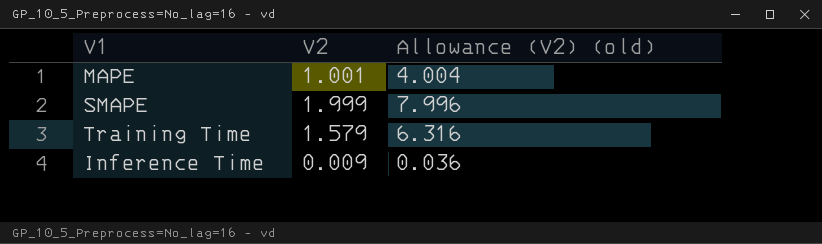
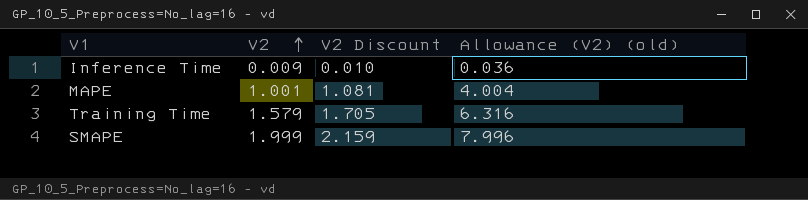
row order: none -> V2 ascending
column V2 Discount | formula: none -> [V2] * 1.08

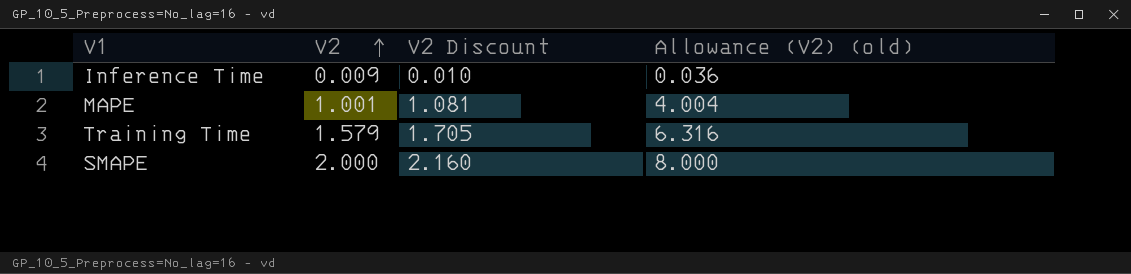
SMAPE | V2: 1.999 -> 2.000
SMAPE | V2 Discount: 2.159 -> 2.160
SMAPE | Allowance (V2) (old): 7.996 -> 8.000

